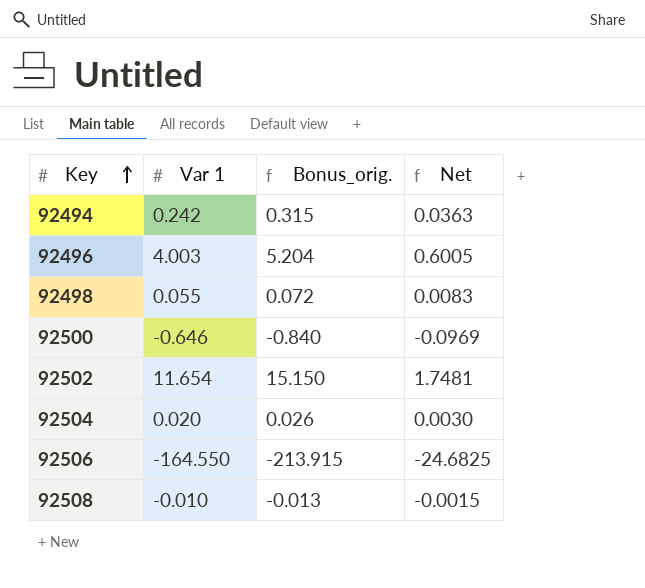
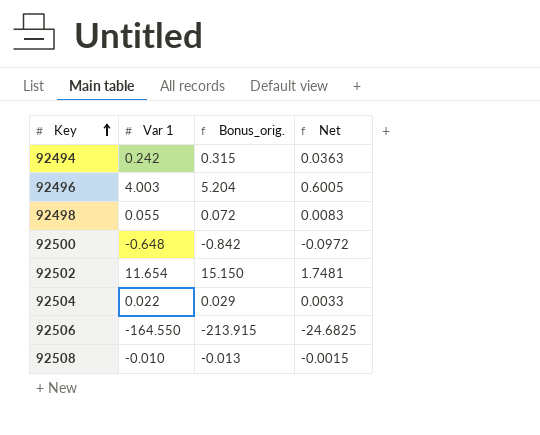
92500 | Var 1: -0.646 -> -0.648
92500 | Bonus_orig.: -0.840 -> -0.842
92500 | Net: -0.0969 -> -0.0972
92504 | Var 1: 0.020 -> 0.022
92504 | Bonus_orig.: 0.026 -> 0.029
92504 | Net: 0.0030 -> 0.0033

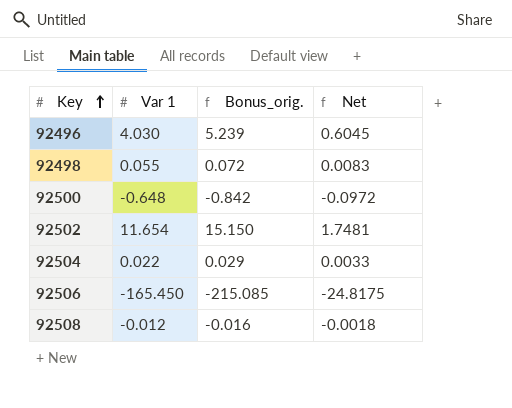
row 92494: 0.242 | 0.315 | 0.0363 -> none
92496 | Var 1: 4.003 -> 4.030
92496 | Bonus_orig.: 5.204 -> 5.239
92496 | Net: 0.6005 -> 0.6045
92506 | Var 1: -164.550 -> -165.450
92506 | Bonus_orig.: -213.915 -> -215.085
92506 | Net: -24.6825 -> -24.8175
92508 | Var 1: -0.010 -> -0.012
92508 | Bonus_orig.: -0.013 -> -0.016
92508 | Net: -0.0015 -> -0.0018

